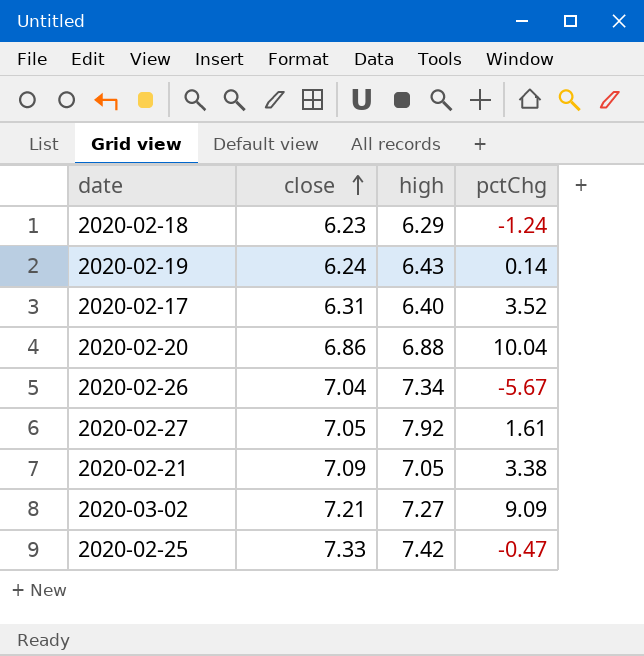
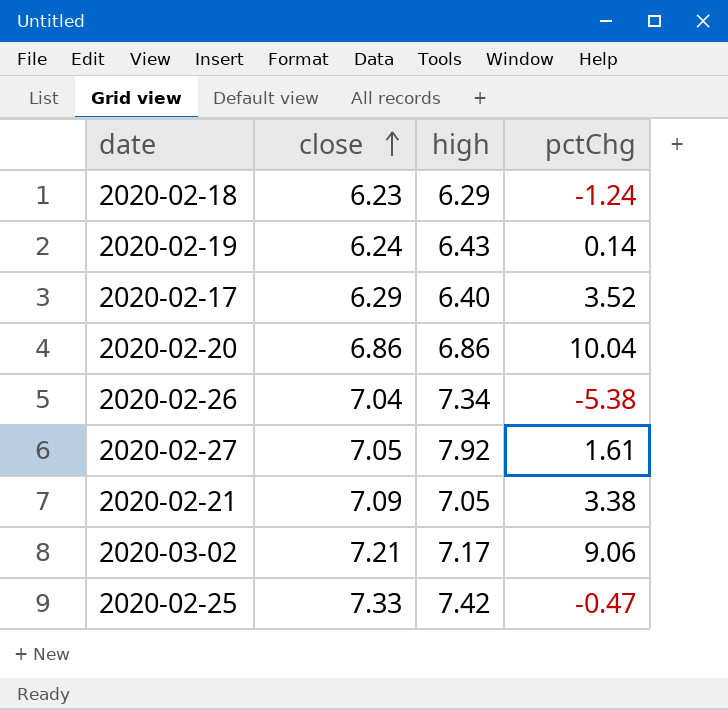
2020-02-17 | close: 6.31 -> 6.29
2020-02-20 | high: 6.88 -> 6.86
2020-02-26 | pctChg: -5.67 -> -5.38
2020-03-02 | high: 7.27 -> 7.17
2020-03-02 | pctChg: 9.09 -> 9.06

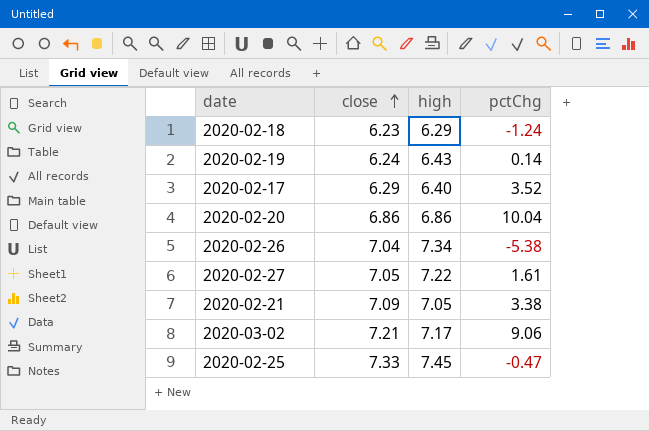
2020-02-27 | high: 7.92 -> 7.22
2020-02-25 | high: 7.42 -> 7.45

